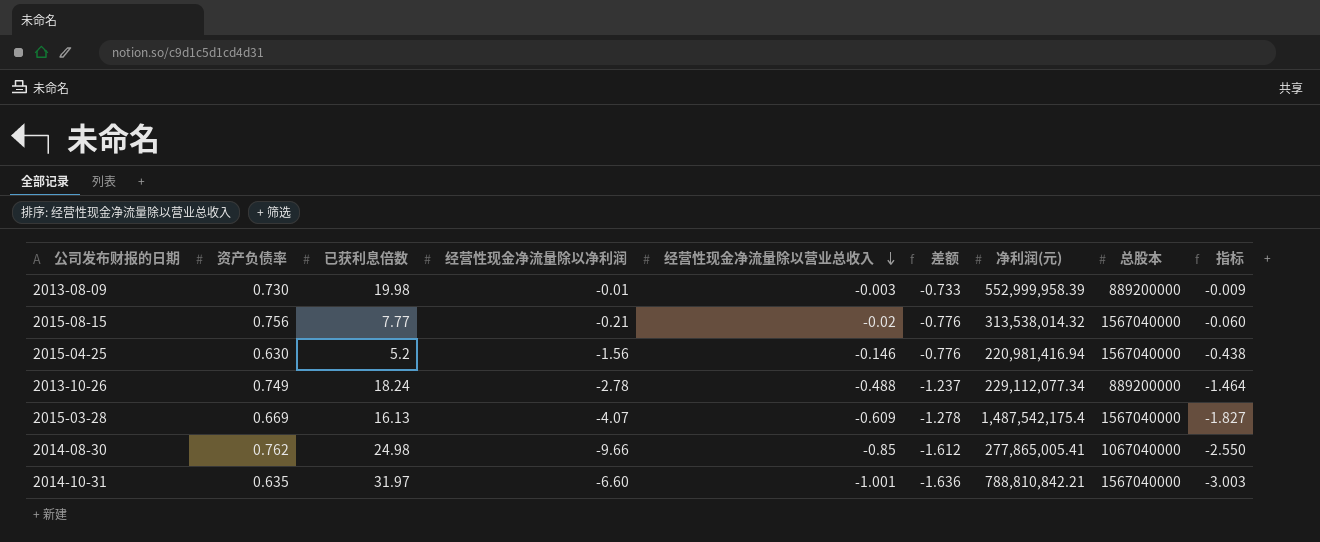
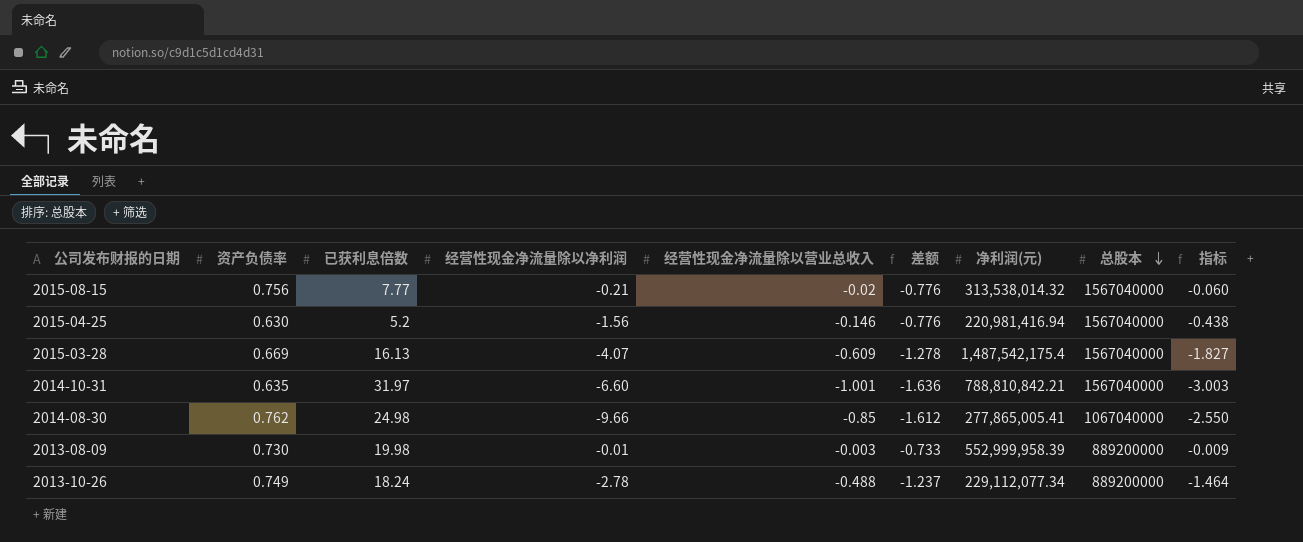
row order: 经营性现金净流量除以营业总收入 descending -> 总股本 descending

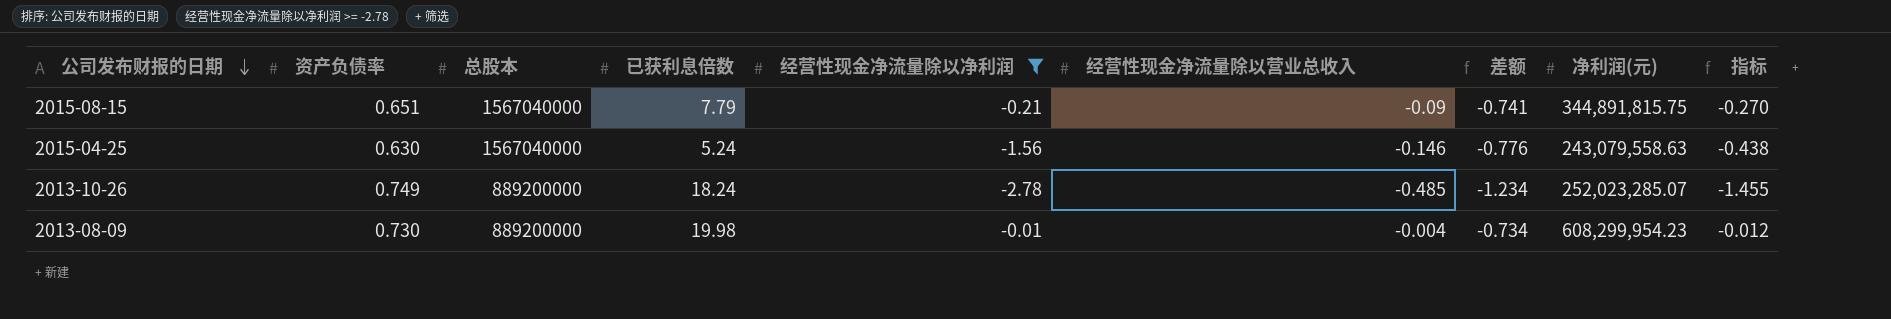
filter: none -> 经营性现金净流量除以净利润 >= -2.78
row order: 总股本 descending -> 公司发布财报的日期 descending
column 总股本 | position: 8 -> 3
2015-08-15 | 资产负债率: 0.756 -> 0.651
2015-08-15 | 已获利息倍数: 7.77 -> 7.79
2015-08-15 | 经营性现金净流量除以营业总收入: -0.02 -> -0.09
2015-08-15 | 差额: -0.776 -> -0.741
2015-08-15 | 净利润(元): 313,538,014.32 -> 344,891,815.75
2015-08-15 | 指标: -0.060 -> -0.270
2015-04-25 | 已获利息倍数: 5.2 -> 5.24
2015-04-25 | 净利润(元): 220,981,416.94 -> 243,079,558.63
2013-10-26 | 经营性现金净流量除以营业总收入: -0.488 -> -0.485
2013-10-26 | 差额: -1.237 -> -1.234
2013-10-26 | 净利润(元): 229,112,077.34 -> 252,023,285.07
2013-10-26 | 指标: -1.464 -> -1.455
2013-08-09 | 经营性现金净流量除以营业总收入: -0.003 -> -0.004
2013-08-09 | 差额: -0.733 -> -0.734
2013-08-09 | 净利润(元): 552,999,958.39 -> 608,299,954.23
2013-08-09 | 指标: -0.009 -> -0.012

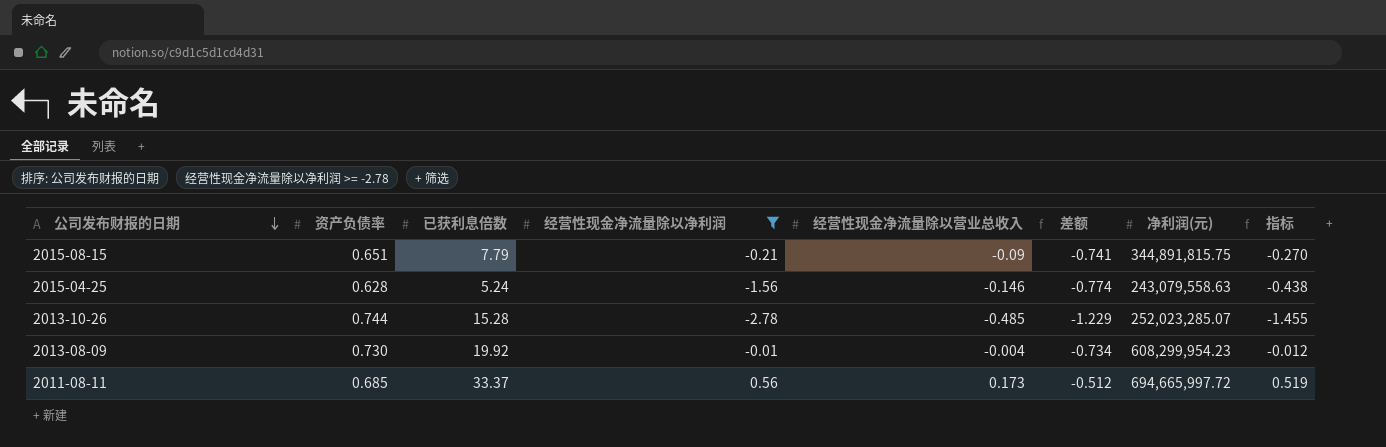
column 总股本 | position: 3 -> none
2015-04-25 | 资产负债率: 0.630 -> 0.628
2015-04-25 | 差额: -0.776 -> -0.774
2013-10-26 | 资产负债率: 0.749 -> 0.744
2013-10-26 | 已获利息倍数: 18.24 -> 15.28
2013-10-26 | 差额: -1.234 -> -1.229
2013-08-09 | 已获利息倍数: 19.98 -> 19.92
row 2011-08-11: none -> 0.685 | 33.37 | 0.56 | 0.173 | -0.512 | 694,665,997.72 | 0.519

